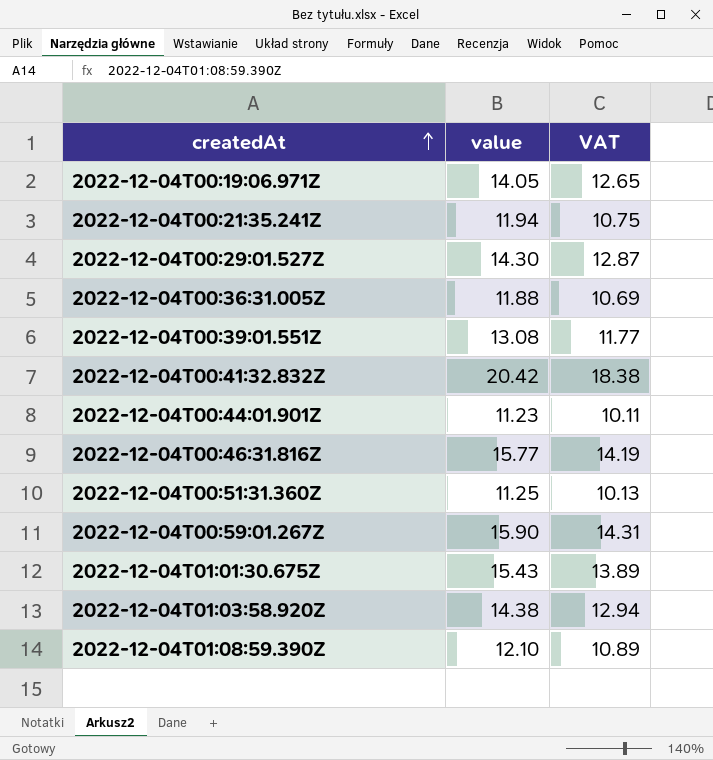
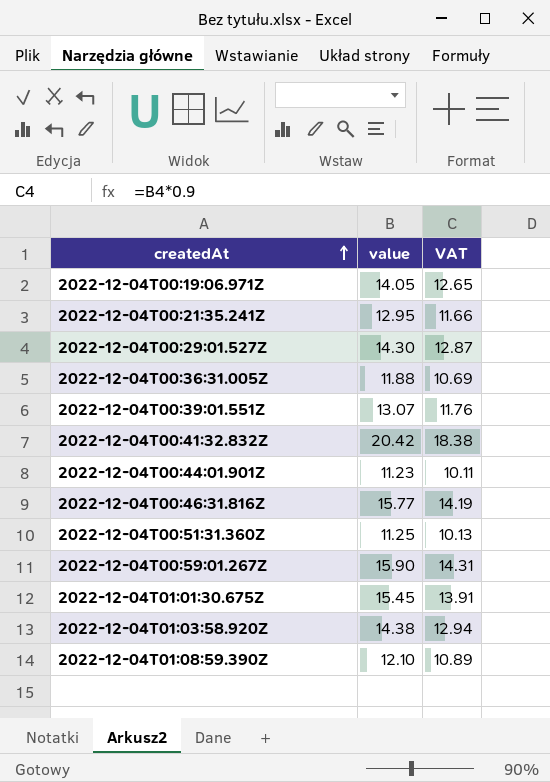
2022-12-04T00:21:35.241Z | value: 11.94 -> 12.95
2022-12-04T00:21:35.241Z | VAT: 10.75 -> 11.66
2022-12-04T00:39:01.551Z | value: 13.08 -> 13.07
2022-12-04T00:39:01.551Z | VAT: 11.77 -> 11.76
2022-12-04T01:01:30.675Z | value: 15.43 -> 15.45
2022-12-04T01:01:30.675Z | VAT: 13.89 -> 13.91

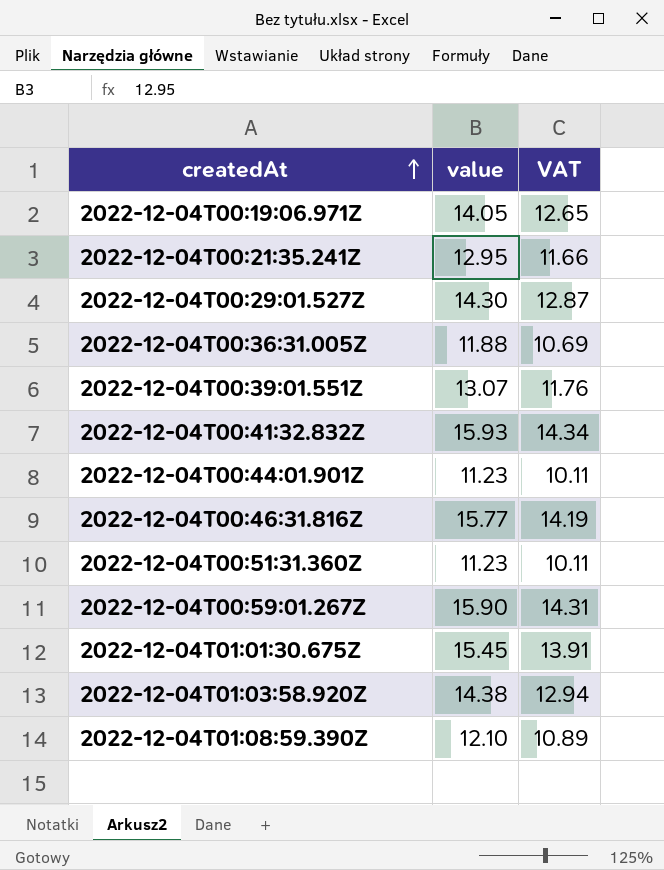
2022-12-04T00:41:32.832Z | value: 20.42 -> 15.93
2022-12-04T00:41:32.832Z | VAT: 18.38 -> 14.34
2022-12-04T00:51:31.360Z | value: 11.25 -> 11.23
2022-12-04T00:51:31.360Z | VAT: 10.13 -> 10.11

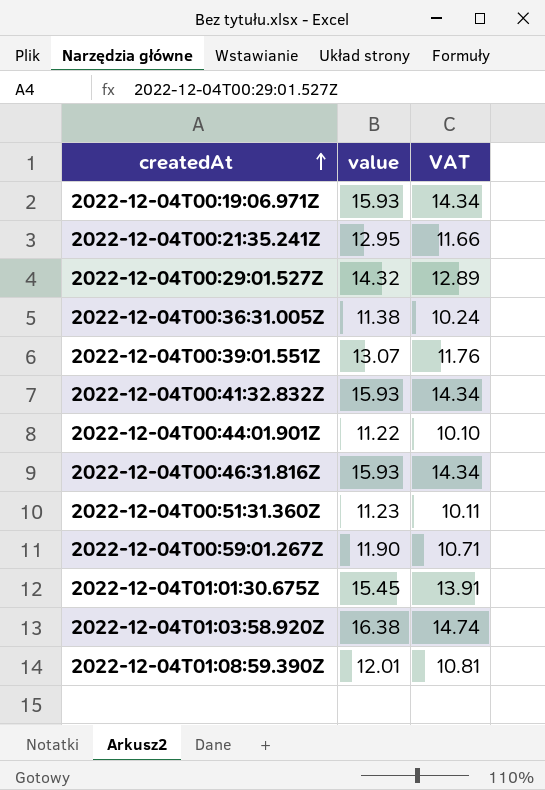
2022-12-04T00:19:06.971Z | value: 14.05 -> 15.93
2022-12-04T00:19:06.971Z | VAT: 12.65 -> 14.34
2022-12-04T00:29:01.527Z | value: 14.30 -> 14.32
2022-12-04T00:29:01.527Z | VAT: 12.87 -> 12.89
2022-12-04T00:36:31.005Z | value: 11.88 -> 11.38
2022-12-04T00:36:31.005Z | VAT: 10.69 -> 10.24
2022-12-04T00:44:01.901Z | value: 11.23 -> 11.22
2022-12-04T00:44:01.901Z | VAT: 10.11 -> 10.10
2022-12-04T00:46:31.816Z | value: 15.77 -> 15.93
2022-12-04T00:46:31.816Z | VAT: 14.19 -> 14.34
2022-12-04T00:59:01.267Z | value: 15.90 -> 11.90
2022-12-04T00:59:01.267Z | VAT: 14.31 -> 10.71
2022-12-04T01:03:58.920Z | value: 14.38 -> 16.38
2022-12-04T01:03:58.920Z | VAT: 12.94 -> 14.74
2022-12-04T01:08:59.390Z | value: 12.10 -> 12.01
2022-12-04T01:08:59.390Z | VAT: 10.89 -> 10.81

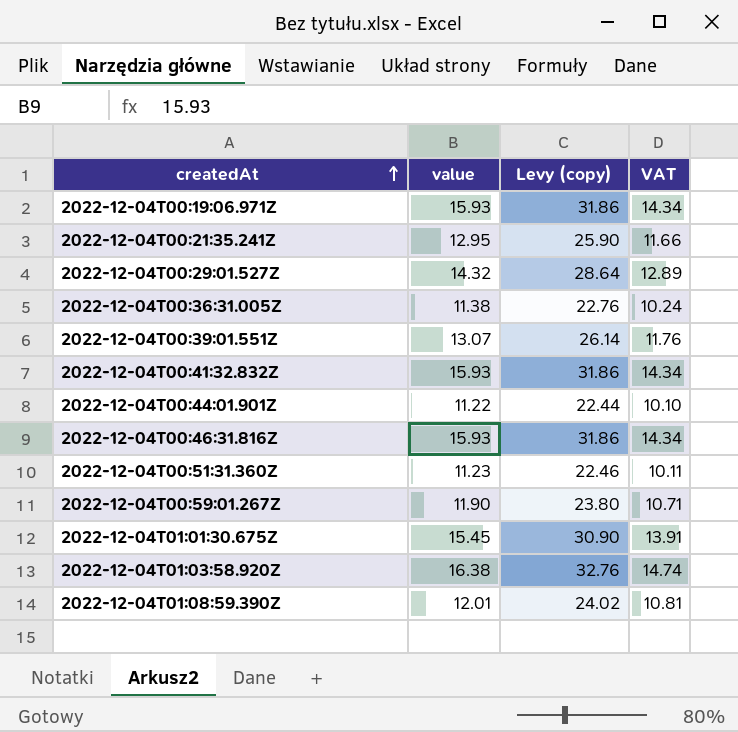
column Levy (copy) | formula: none -> [value] * 2

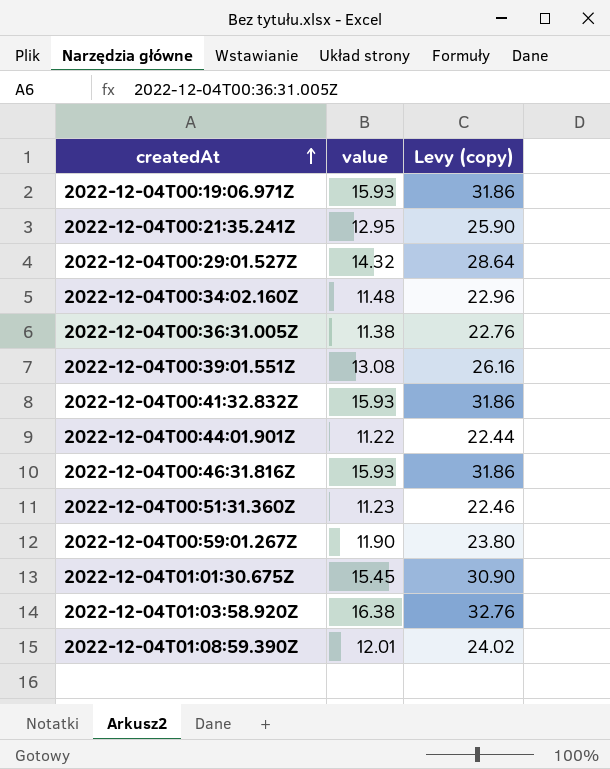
column VAT | formula: [value] * 0.9 -> none
row 2022-12-04T00:34:02.160Z: none -> 11.48 | 22.96
2022-12-04T00:39:01.551Z | value: 13.07 -> 13.08
2022-12-04T00:39:01.551Z | Levy (copy): 26.14 -> 26.16

